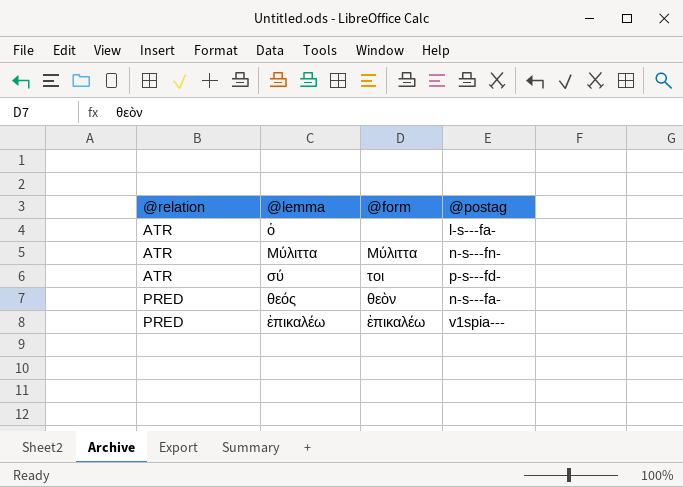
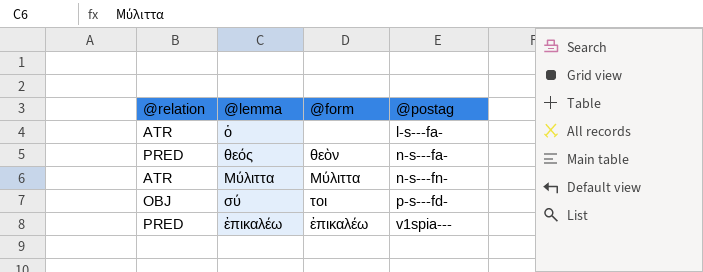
row order: @relation ascending -> @postag ascending
σύ | @relation: ATR -> OBJ

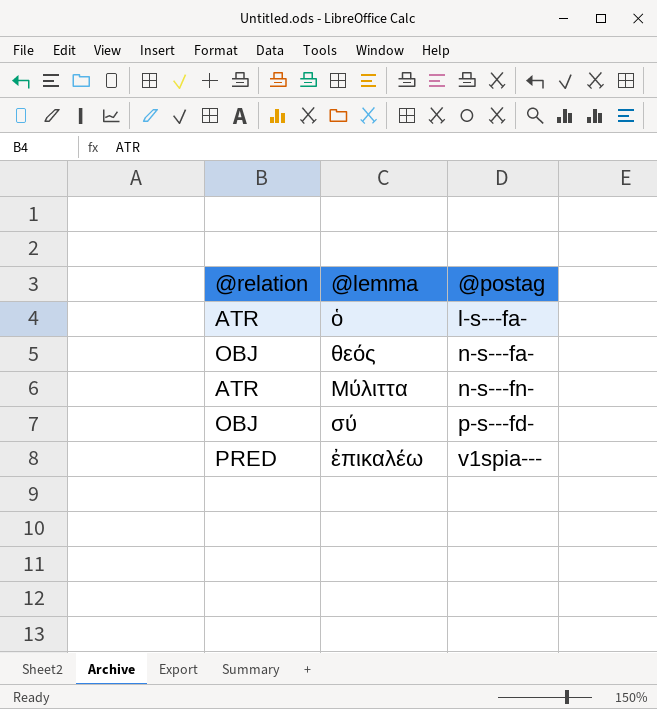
column @form | position: 3 -> none
θεός | @relation: PRED -> OBJ

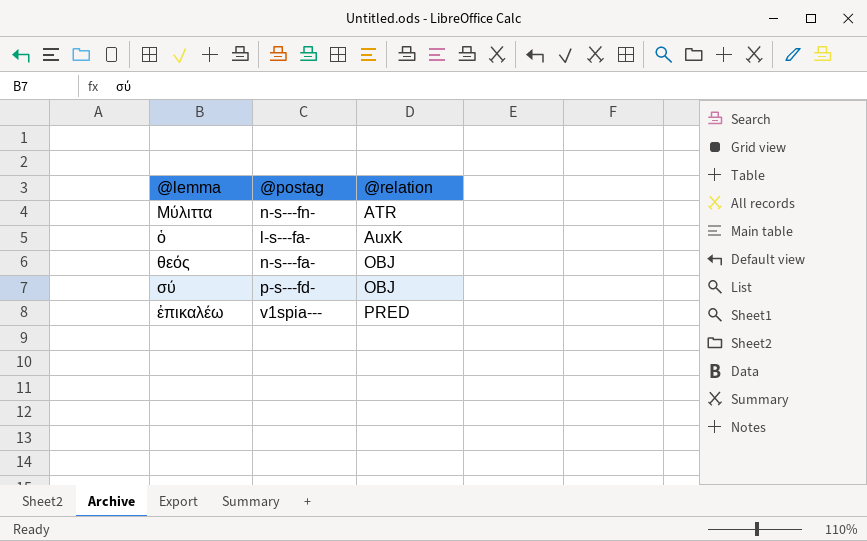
row order: @postag ascending -> @relation ascending
column @relation | position: 1 -> 3
ὁ | @relation: ATR -> AuxK

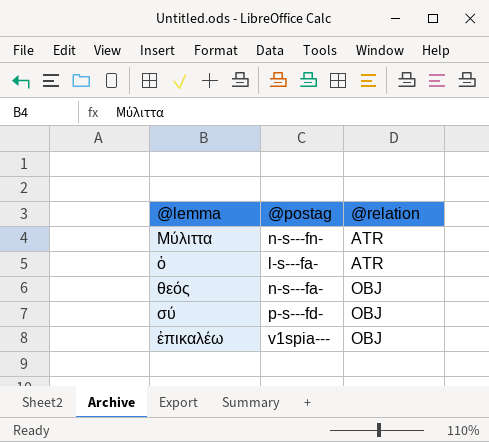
ὁ | @relation: AuxK -> ATR
ἐπικαλέω | @relation: PRED -> OBJ

